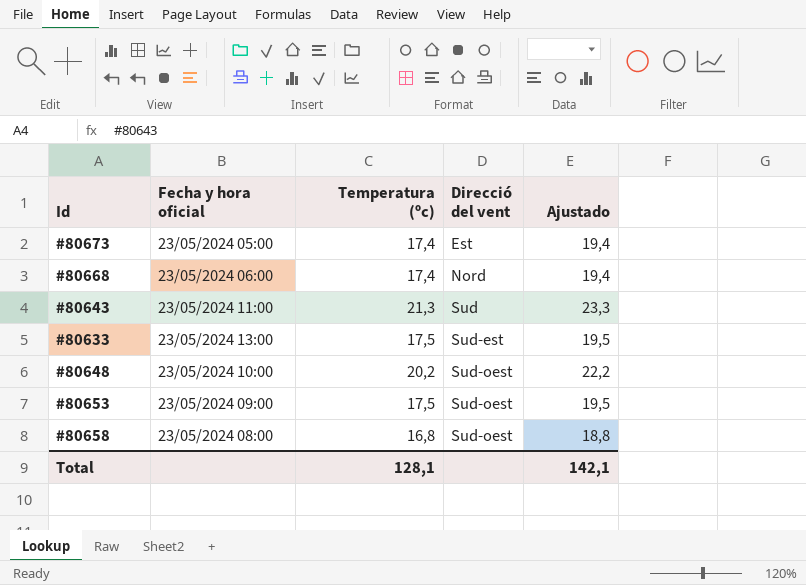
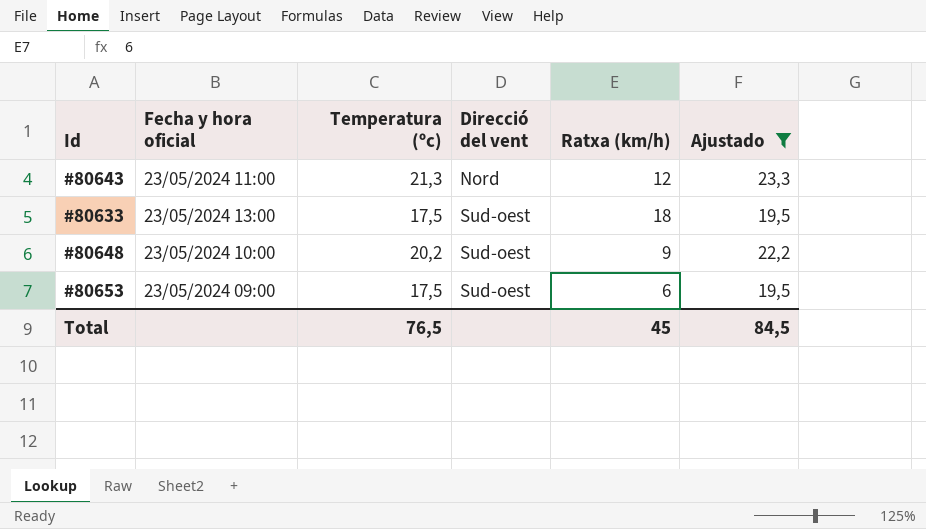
filter: none -> Ajustado >= 19,5
column Ratxa (km/h) | position: none -> 5
#80643 | Direcció del vent: Sud -> Nord
#80633 | Direcció del vent: Sud-est -> Sud-oest
Total | Temperatura (ºc): 128,1 -> 76,5
Total | Ajustado: 142,1 -> 84,5

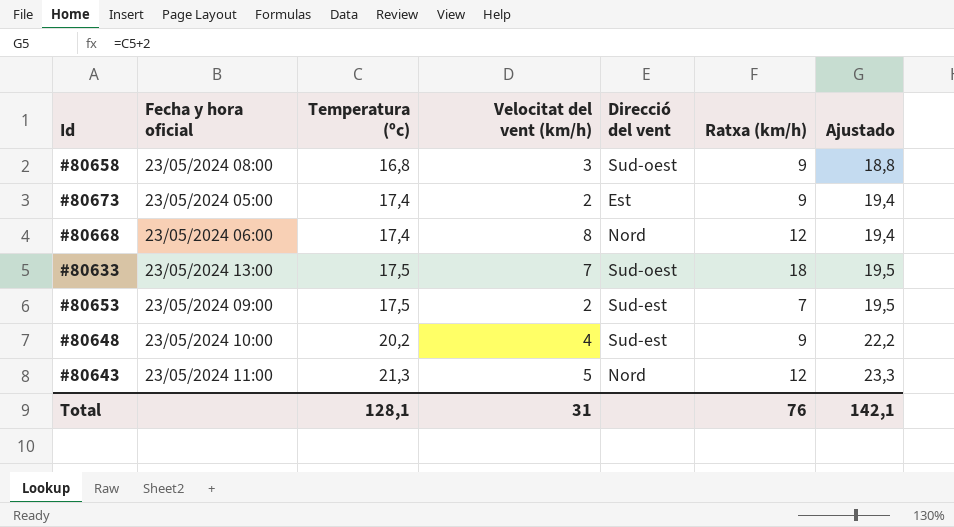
filter: Ajustado >= 19,5 -> none
row order: Direcció del vent ascending -> Temperatura (ºc) ascending
column Velocitat del vent (km/h) | position: none -> 4
#80653 | Direcció del vent: Sud-oest -> Sud-est
#80653 | Ratxa (km/h): 6 -> 7
#80648 | Direcció del vent: Sud-oest -> Sud-est
Total | Temperatura (ºc): 76,5 -> 128,1
Total | Ratxa (km/h): 45 -> 76
Total | Ajustado: 84,5 -> 142,1

